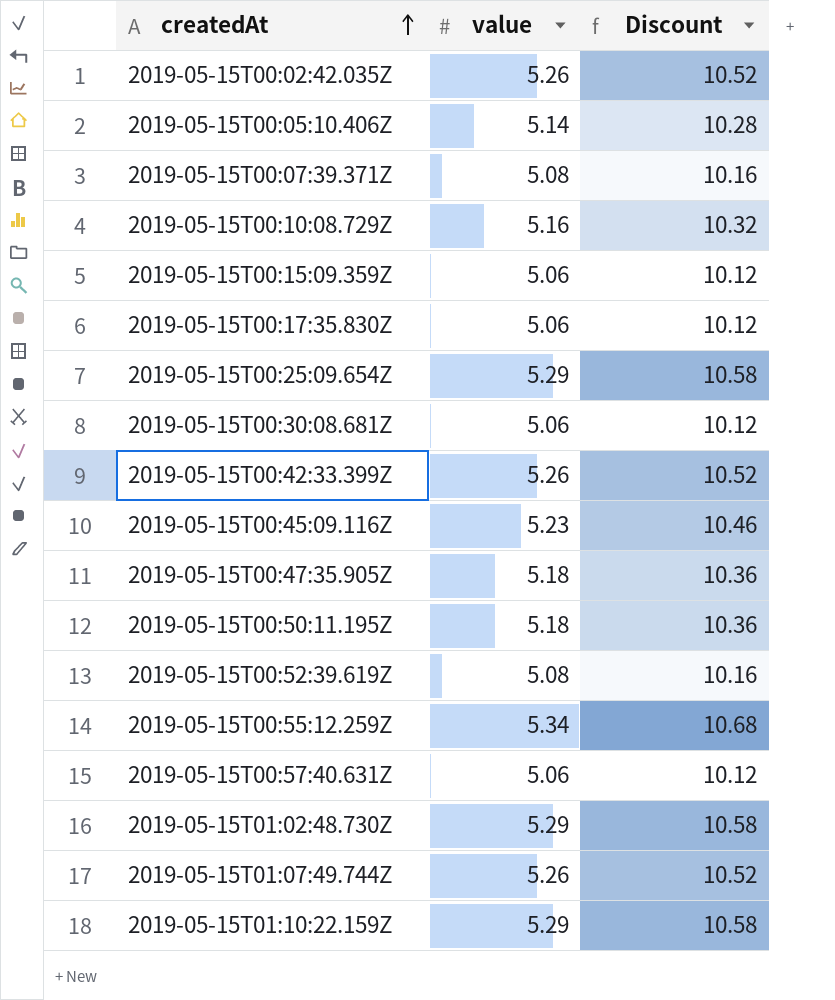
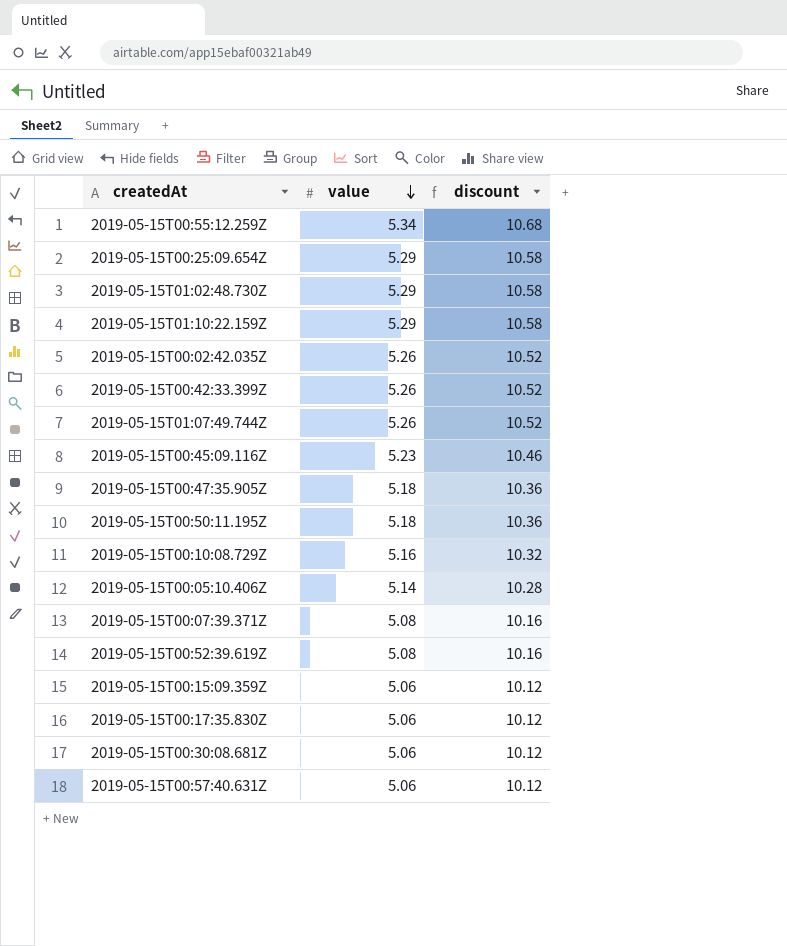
row order: createdAt ascending -> value descending
column name: Discount -> discount

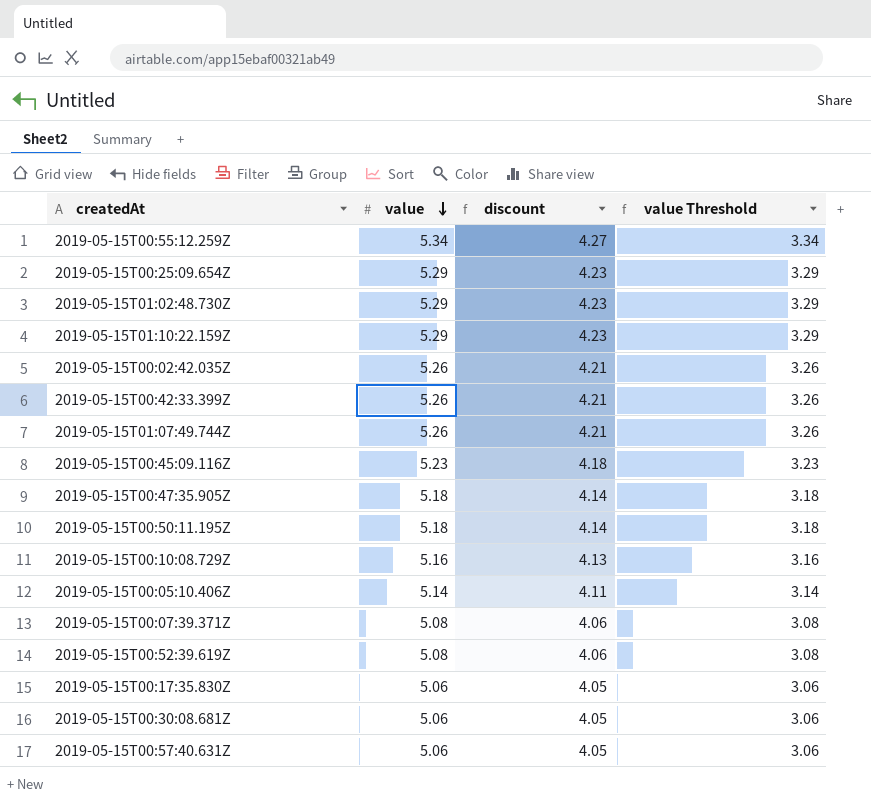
column discount | formula: [value] * 2 -> [value] * 0.8
column value Threshold | formula: none -> [value] - 2
row 2019-05-15T00:15:09.359Z: 5.06 | 10.12 -> none

